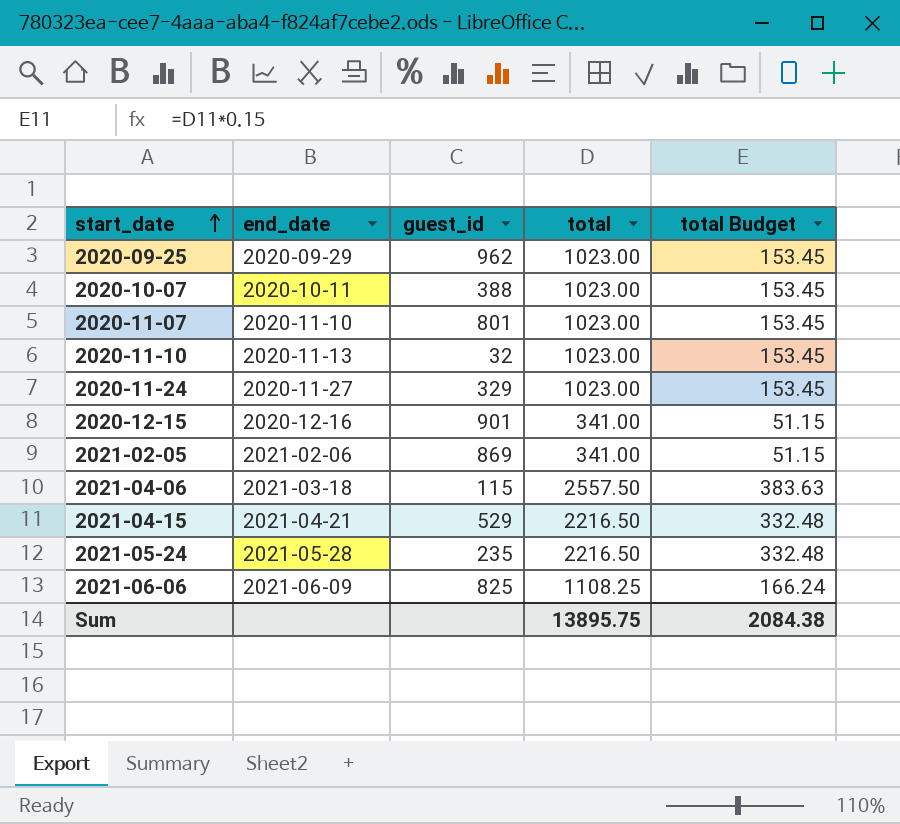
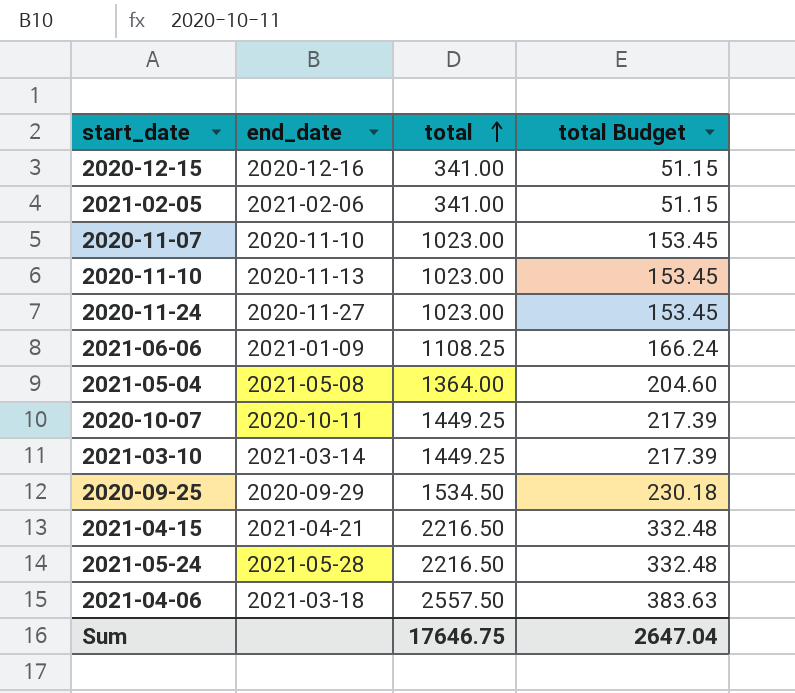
row order: start_date ascending -> total ascending
column guest_id | position: 3 -> none
2021-06-06 | end_date: 2021-06-09 -> 2021-01-09
row 2021-05-04: none -> 2021-05-08 | 1364.00 | 204.60
2020-10-07 | total: 1023.00 -> 1449.25
2020-10-07 | total Budget: 153.45 -> 217.39
row 2021-03-10: none -> 2021-03-14 | 1449.25 | 217.39
2020-09-25 | total: 1023.00 -> 1534.50
2020-09-25 | total Budget: 153.45 -> 230.18
Sum | total: 13895.75 -> 17646.75
Sum | total Budget: 2084.38 -> 2647.04

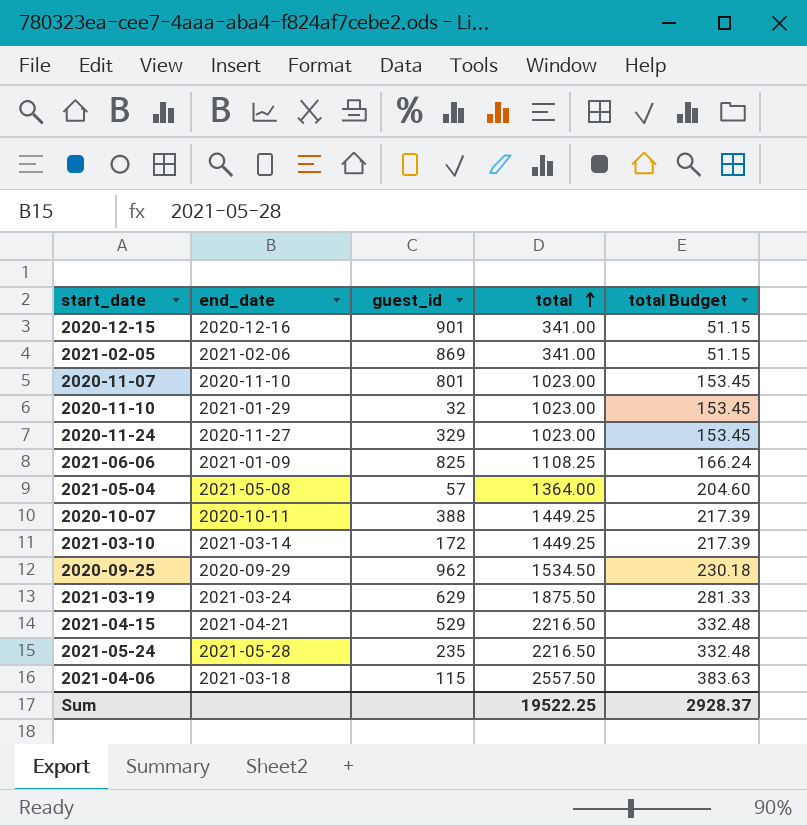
column guest_id | position: none -> 3
2020-11-10 | end_date: 2020-11-13 -> 2021-01-29
row 2021-03-19: none -> 2021-03-24 | 629 | 1875.50 | 281.33
Sum | total: 17646.75 -> 19522.25
Sum | total Budget: 2647.04 -> 2928.37

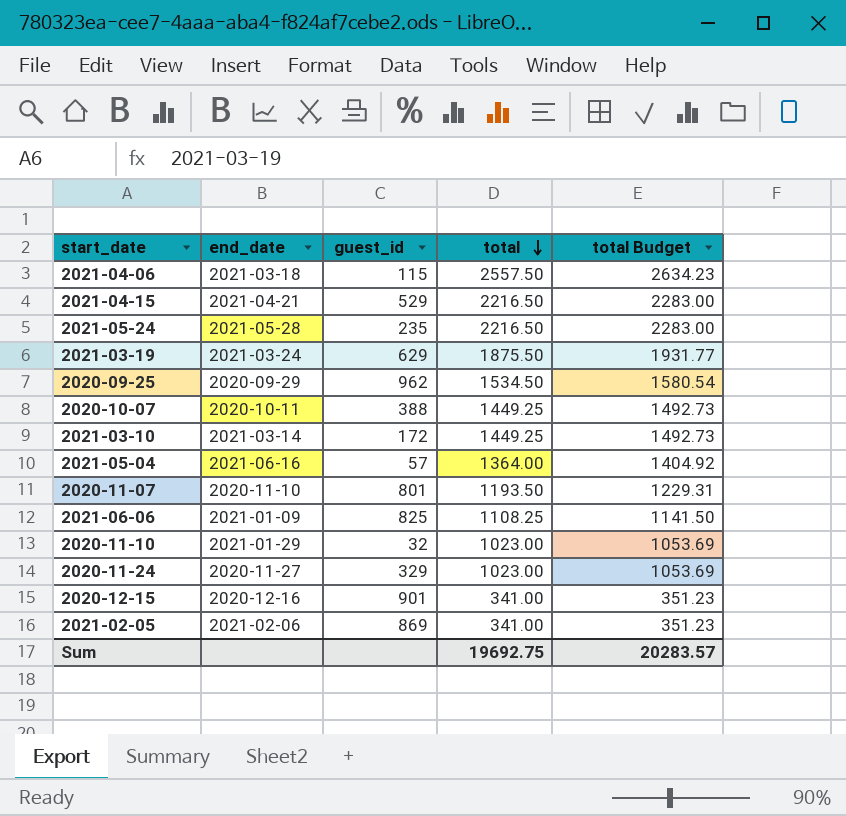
row order: total ascending -> total descending
column total Budget | formula: [total] * 0.15 -> [total] * 1.03
2021-05-04 | end_date: 2021-05-08 -> 2021-06-16
2020-11-07 | total: 1023.00 -> 1193.50
Sum | total: 19522.25 -> 19692.75
Sum | total Budget: 2928.37 -> 20283.57

